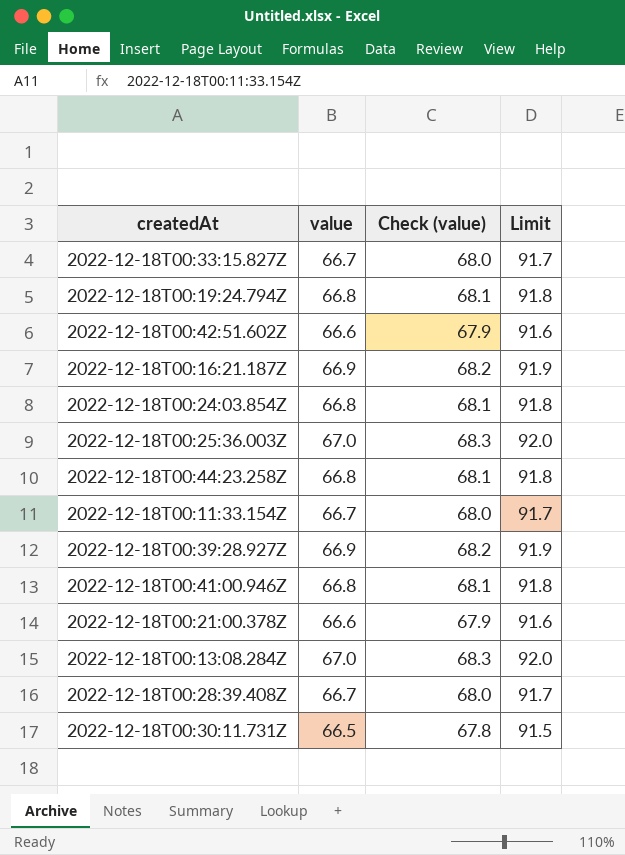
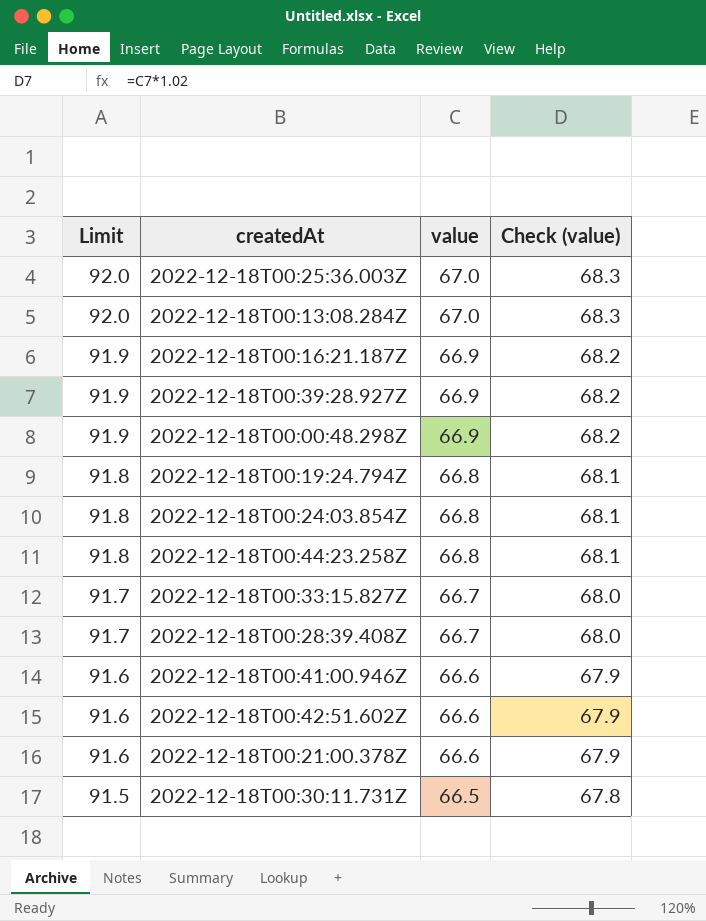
row order: none -> Limit descending
column Limit | position: 4 -> 1
row 2022-12-18T00:11:33.154Z: 66.7 | 68.0 | 91.7 -> none
row 2022-12-18T00:00:48.298Z: none -> 91.9 | 66.9 | 68.2
2022-12-18T00:41:00.946Z | Limit: 91.8 -> 91.6
2022-12-18T00:41:00.946Z | value: 66.8 -> 66.6
2022-12-18T00:41:00.946Z | Check (value): 68.1 -> 67.9

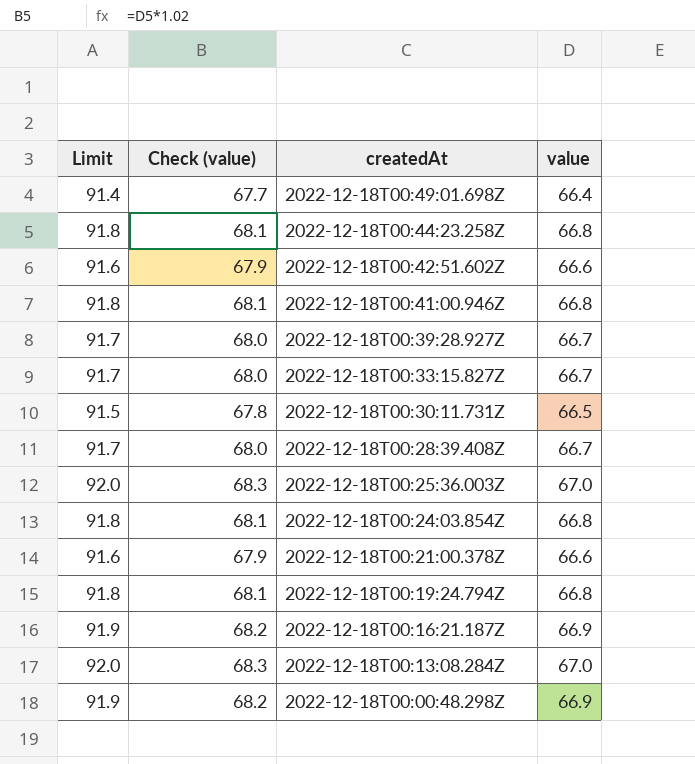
row order: Limit descending -> createdAt descending
column Check (value) | position: 4 -> 2
row 2022-12-18T00:49:01.698Z: none -> 91.4 | 67.7 | 66.4
2022-12-18T00:41:00.946Z | Limit: 91.6 -> 91.8
2022-12-18T00:41:00.946Z | Check (value): 67.9 -> 68.1
2022-12-18T00:41:00.946Z | value: 66.6 -> 66.8
2022-12-18T00:39:28.927Z | Limit: 91.9 -> 91.7
2022-12-18T00:39:28.927Z | Check (value): 68.2 -> 68.0
2022-12-18T00:39:28.927Z | value: 66.9 -> 66.7

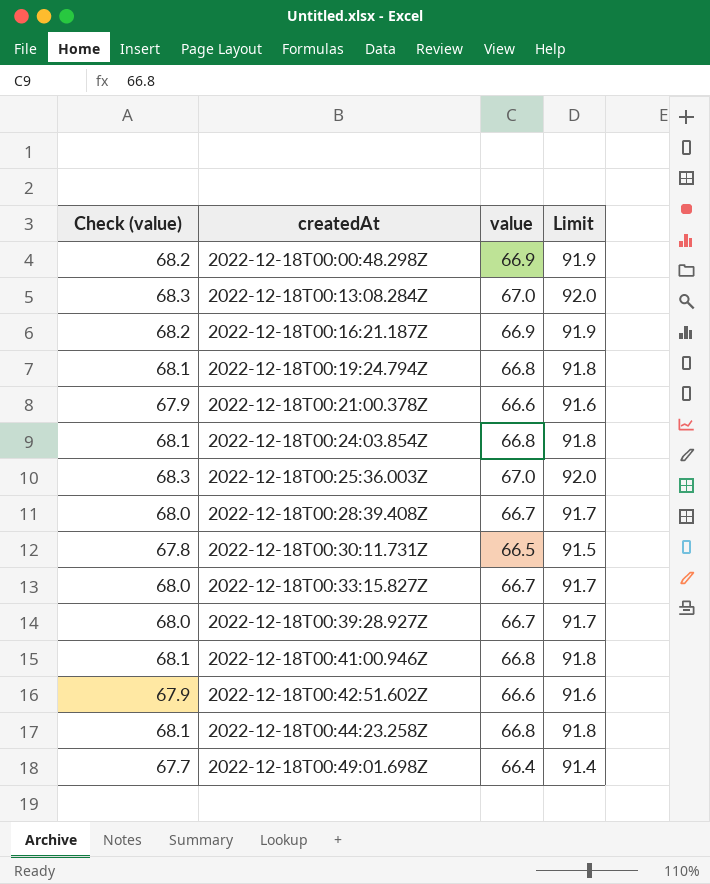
row order: createdAt descending -> createdAt ascending
column Limit | position: 1 -> 4

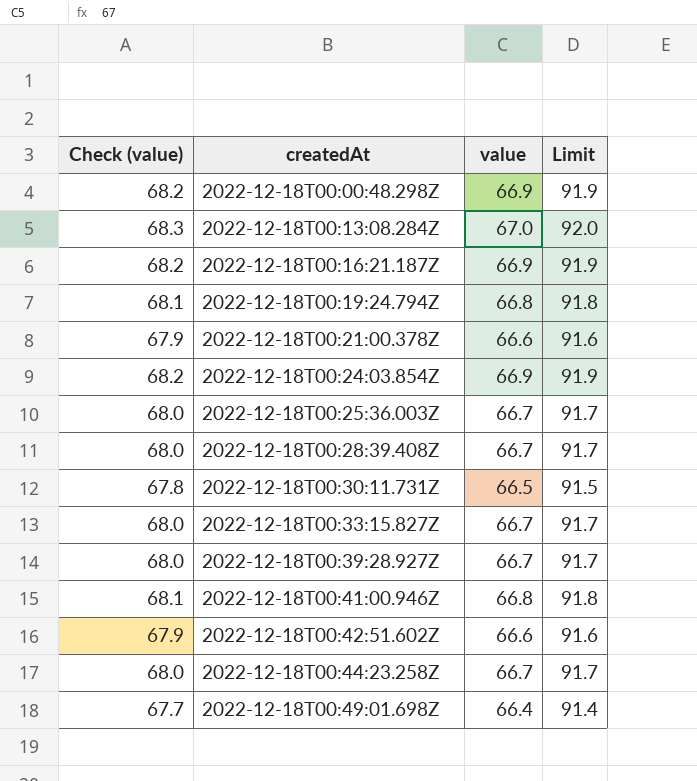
2022-12-18T00:24:03.854Z | Check (value): 68.1 -> 68.2
2022-12-18T00:24:03.854Z | value: 66.8 -> 66.9
2022-12-18T00:24:03.854Z | Limit: 91.8 -> 91.9
2022-12-18T00:25:36.003Z | Check (value): 68.3 -> 68.0
2022-12-18T00:25:36.003Z | value: 67.0 -> 66.7
2022-12-18T00:25:36.003Z | Limit: 92.0 -> 91.7
2022-12-18T00:44:23.258Z | Check (value): 68.1 -> 68.0
2022-12-18T00:44:23.258Z | value: 66.8 -> 66.7
2022-12-18T00:44:23.258Z | Limit: 91.8 -> 91.7

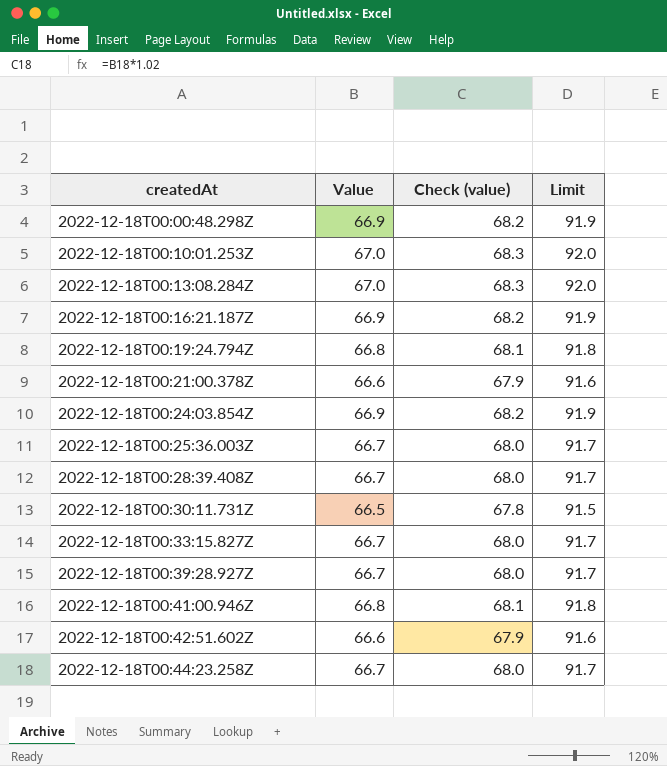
column name: value -> Value
column Check (value) | position: 1 -> 3
row 2022-12-18T00:49:01.698Z: 67.7 | 66.4 | 91.4 -> none
row 2022-12-18T00:10:01.253Z: none -> 67.0 | 68.3 | 92.0

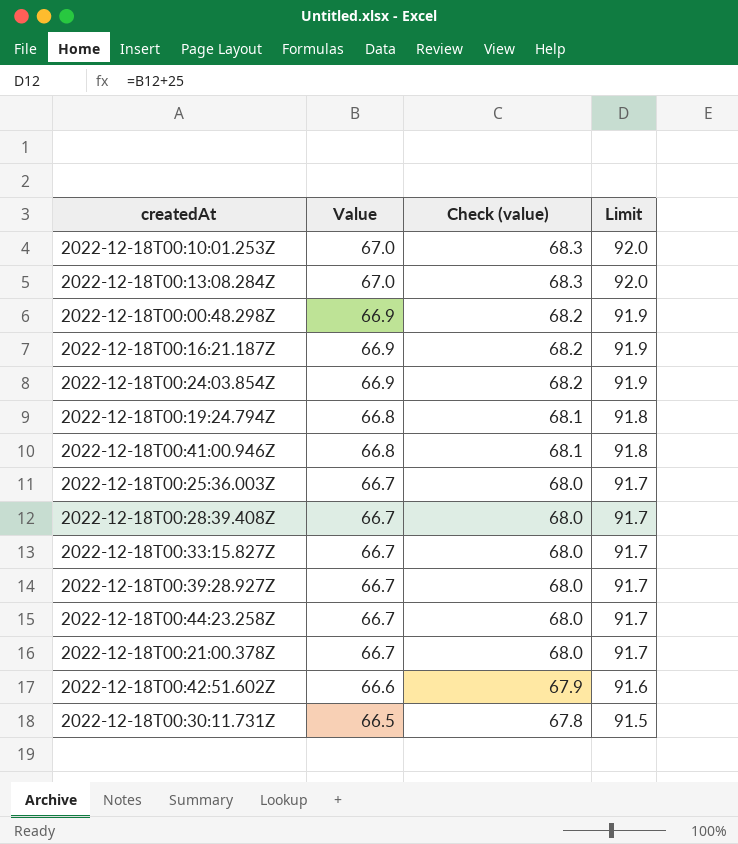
row order: createdAt ascending -> Value descending
2022-12-18T00:21:00.378Z | Value: 66.6 -> 66.7
2022-12-18T00:21:00.378Z | Check (value): 67.9 -> 68.0
2022-12-18T00:21:00.378Z | Limit: 91.6 -> 91.7

